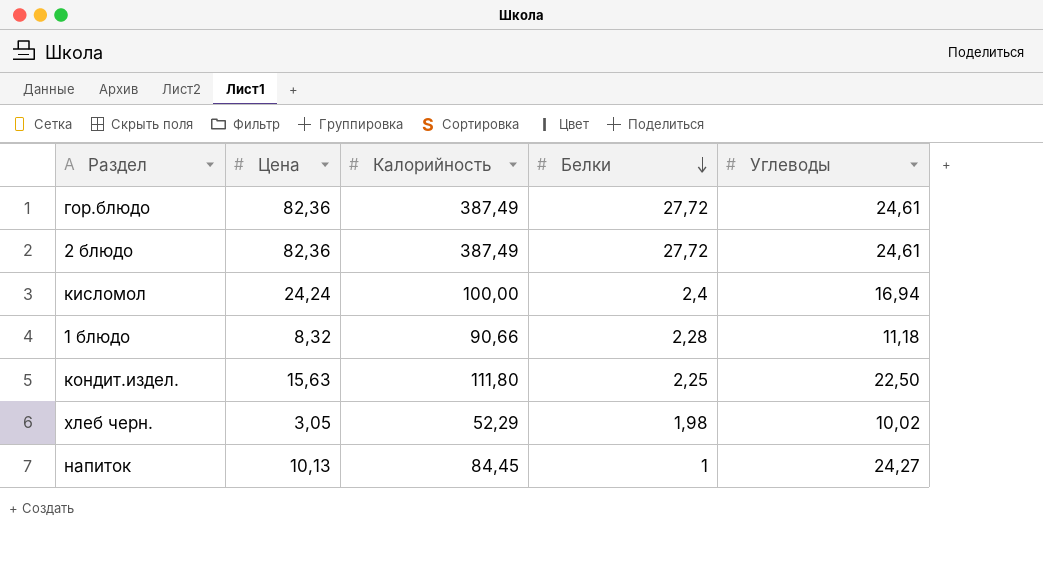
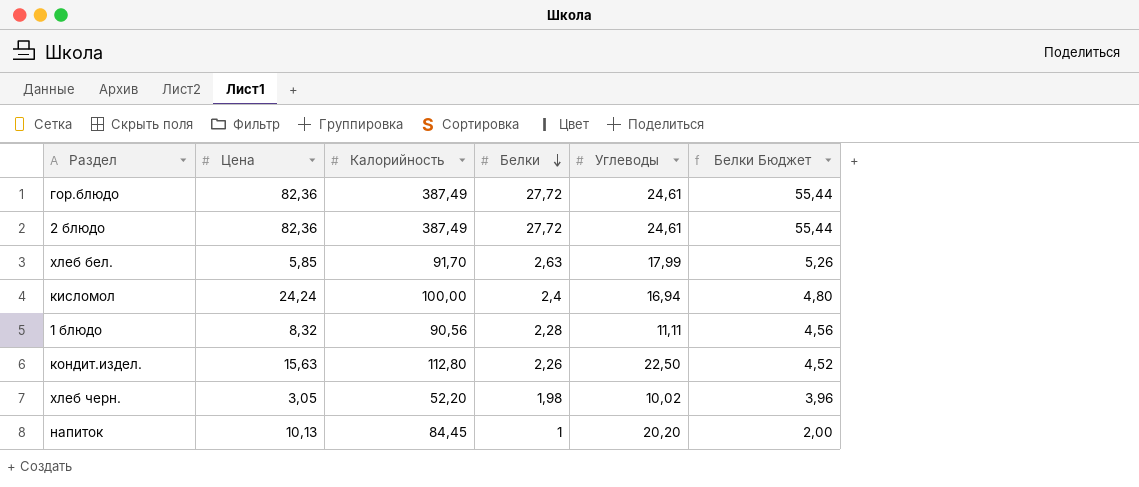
column Белки Бюджет | formula: none -> [Белки] * 2
row хлеб бел.: none -> 5,85 | 91,70 | 2,63 | 17,99 | 5,26
1 блюдо | Калорийность: 90,66 -> 90,56
1 блюдо | Углеводы: 11,18 -> 11,11
кондит.издел. | Калорийность: 111,80 -> 112,80
кондит.издел. | Белки: 2,25 -> 2,26
хлеб черн. | Калорийность: 52,29 -> 52,20
напиток | Углеводы: 24,27 -> 20,20

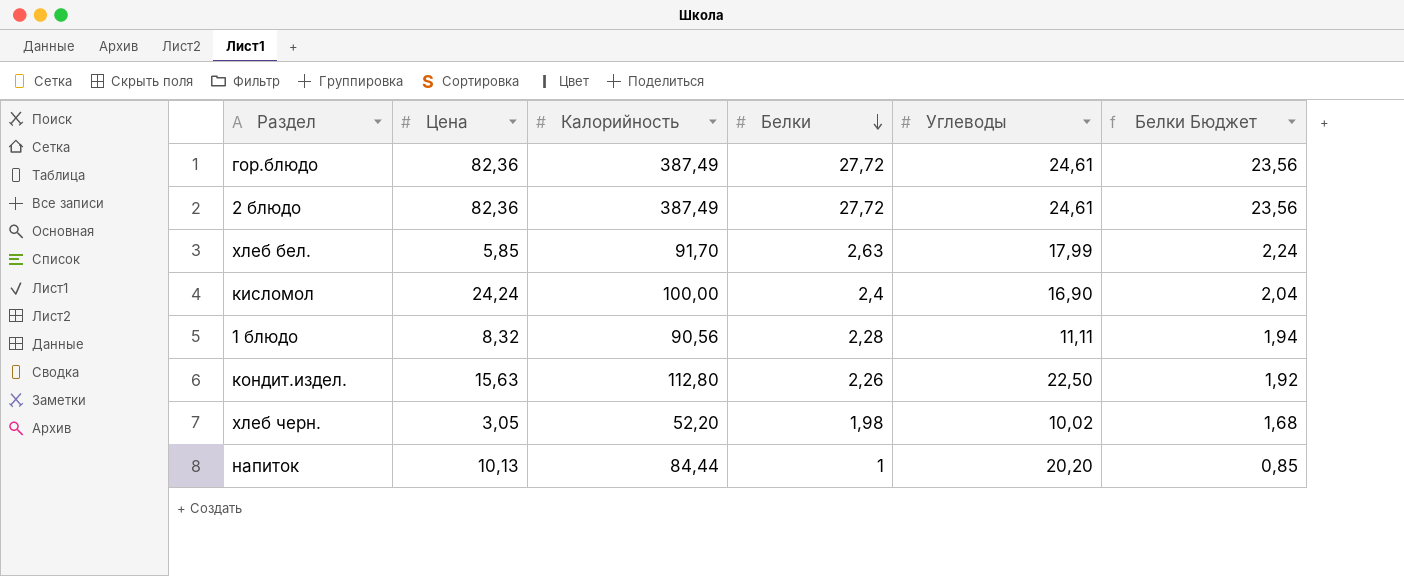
column Белки Бюджет | formula: [Белки] * 2 -> [Белки] * 0,85
кисломол | Углеводы: 16,94 -> 16,90
напиток | Калорийность: 84,45 -> 84,44

